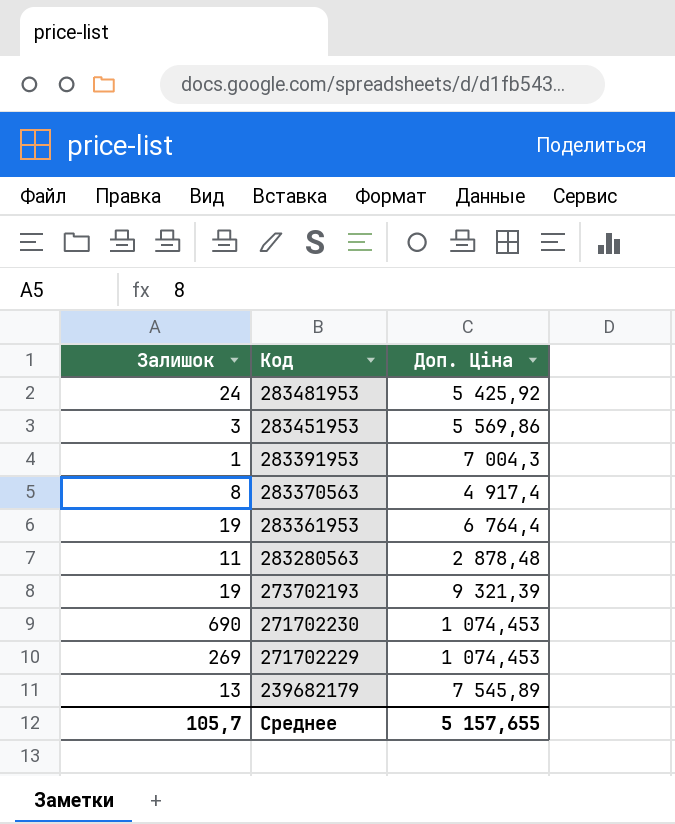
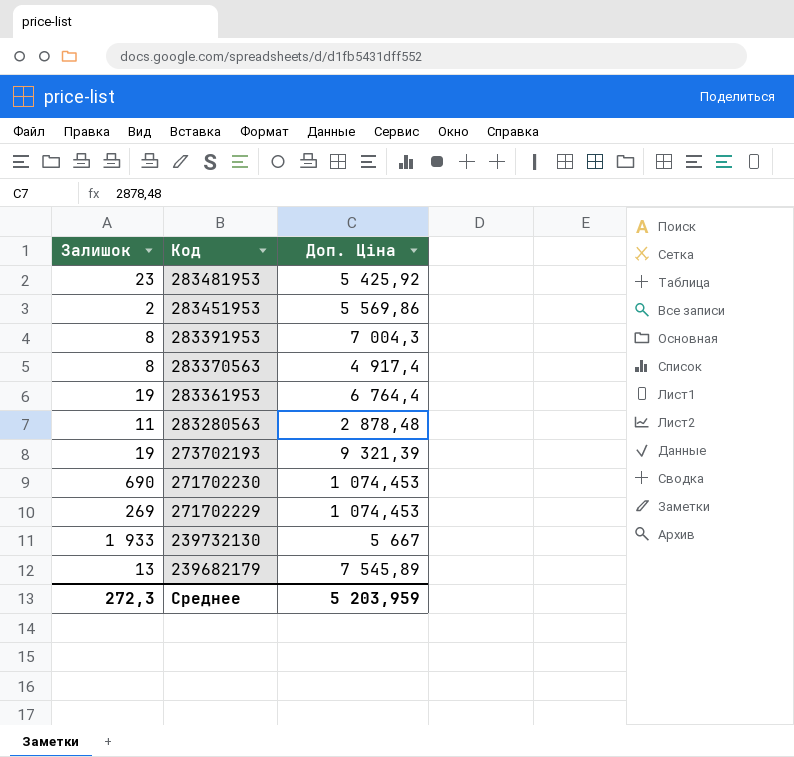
283481953 | Залишок: 24 -> 23
283451953 | Залишок: 3 -> 2
283391953 | Залишок: 1 -> 8
row 239732130: none -> 1 933 | 5 667
Среднее | Залишок: 105,7 -> 272,3
Среднее | Доп. Ціна: 5 157,655 -> 5 203,959

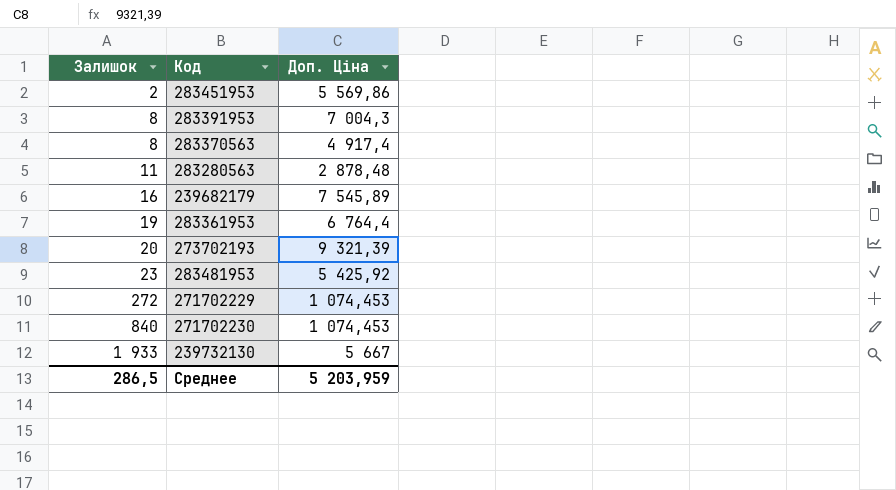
row order: Код descending -> Залишок ascending
239682179 | Залишок: 13 -> 16
273702193 | Залишок: 19 -> 20
271702229 | Залишок: 269 -> 272
271702230 | Залишок: 690 -> 840
Среднее | Залишок: 272,3 -> 286,5

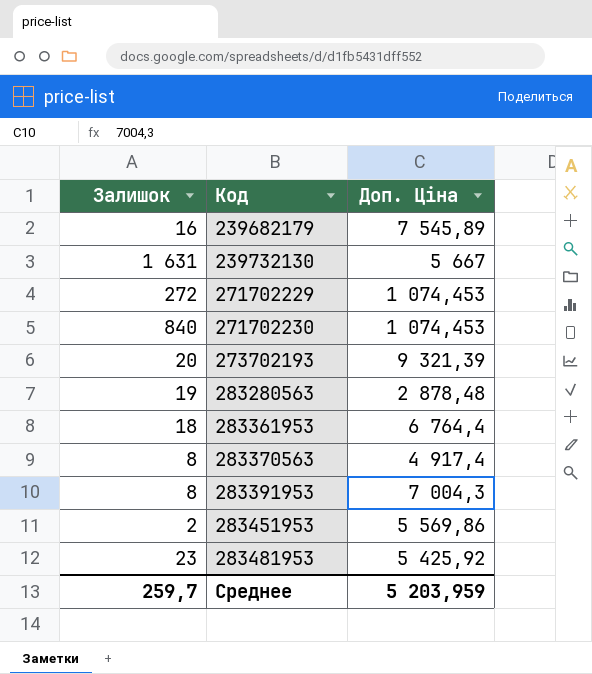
row order: Залишок ascending -> Код ascending
239732130 | Залишок: 1 933 -> 1 631
283280563 | Залишок: 11 -> 19
283361953 | Залишок: 19 -> 18
Среднее | Залишок: 286,5 -> 259,7

